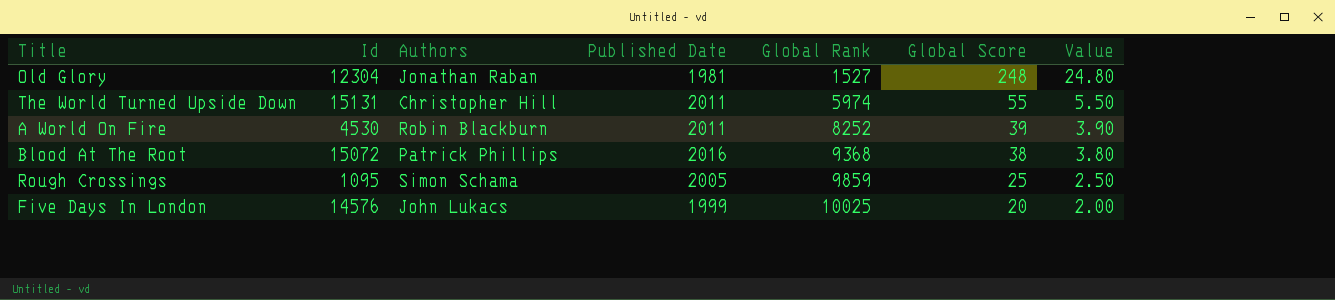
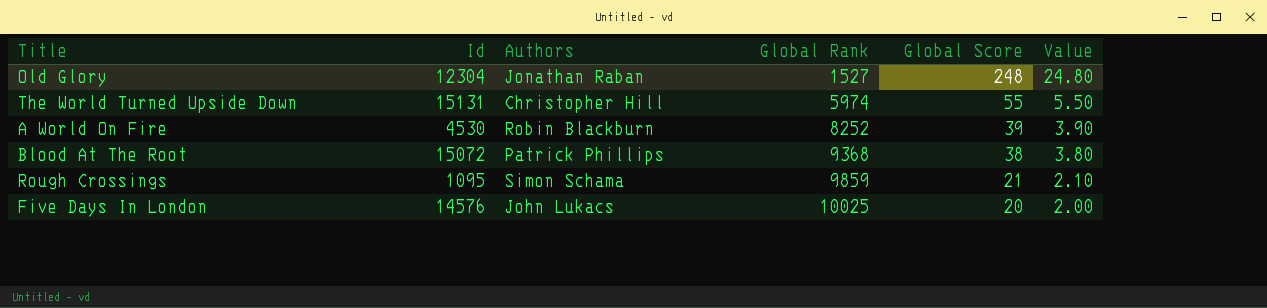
column Published Date | position: 4 -> none
Rough Crossings | Global Score: 25 -> 21
Rough Crossings | Value: 2.50 -> 2.10

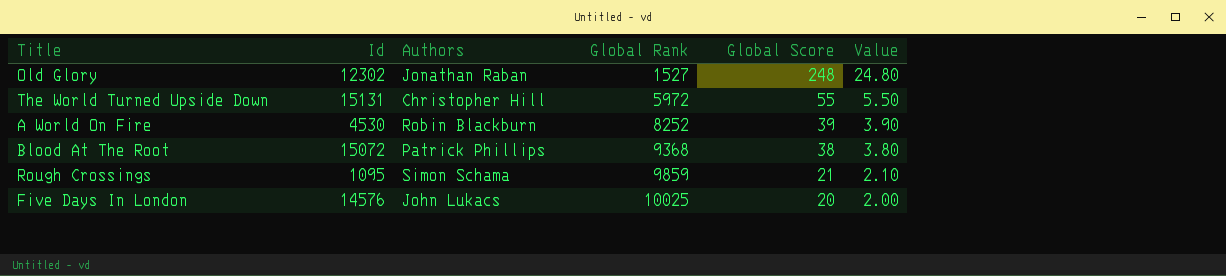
Old Glory | Id: 12304 -> 12302
The World Turned Upside Down | Global Rank: 5974 -> 5972

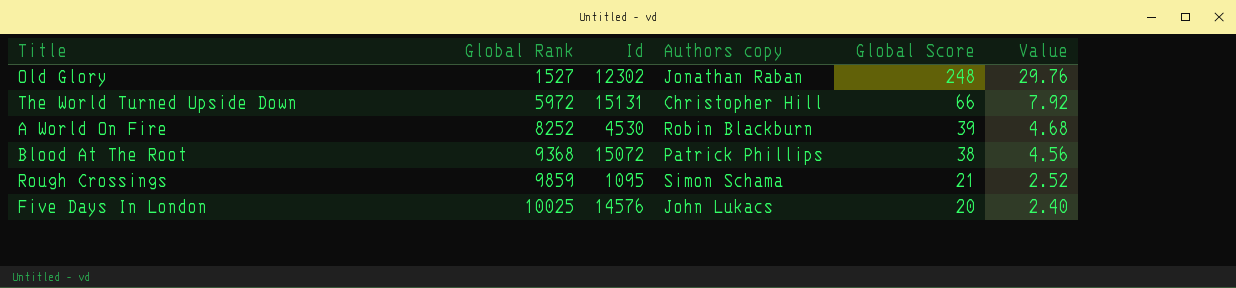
column Global Rank | position: 4 -> 2
column name: Authors -> Authors copy
column Value | formula: [Global Score] * 0.1 -> [Global Score] * 0.12
The World Turned Upside Down | Global Score: 55 -> 66

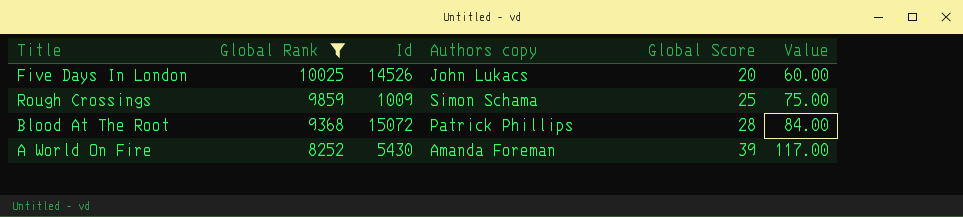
filter: none -> Global Rank >= 8252
row order: Global Rank ascending -> Global Rank descending
column Value | formula: [Global Score] * 0.12 -> [Global Score] * 3
Five Days In London | Id: 14576 -> 14526
Rough Crossings | Id: 1095 -> 1009
Rough Crossings | Global Score: 21 -> 25
Blood At The Root | Global Score: 38 -> 28
A World On Fire | Id: 4530 -> 5430
A World On Fire | Authors copy: Robin Blackburn -> Amanda Foreman

